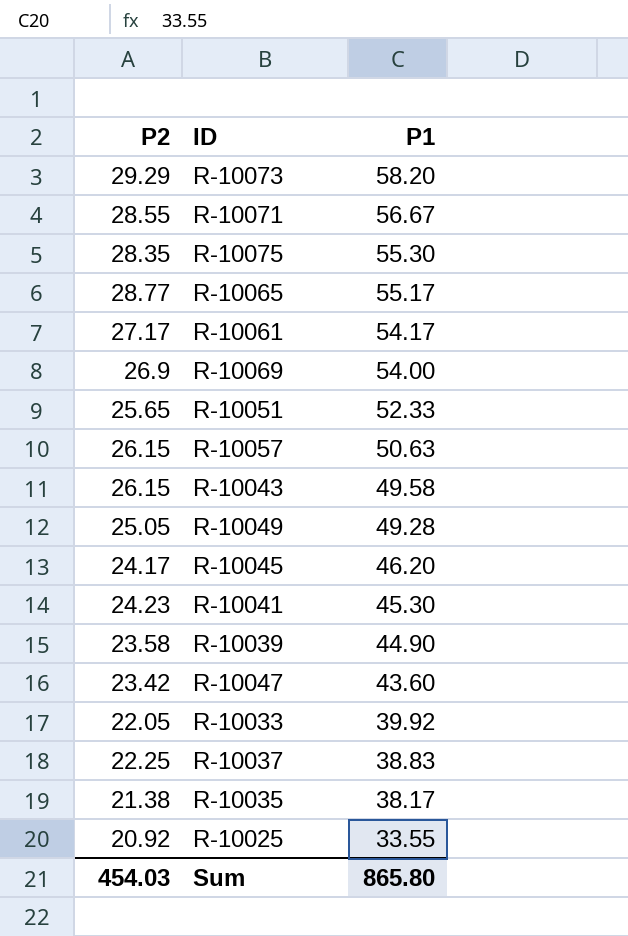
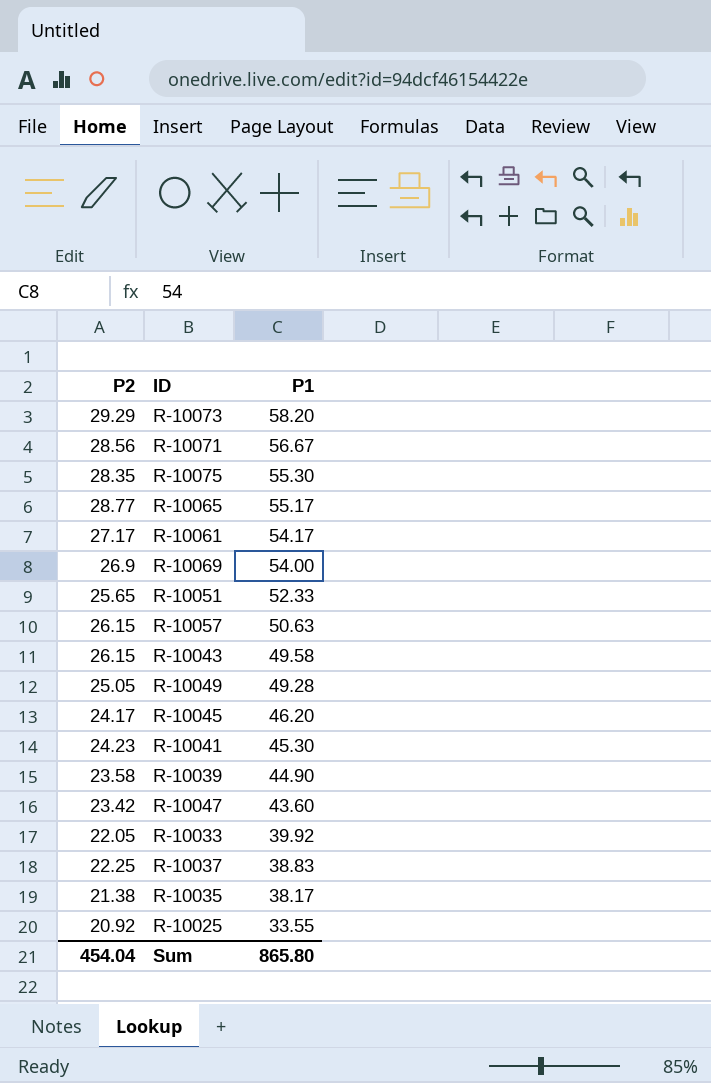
R-10071 | P2: 28.55 -> 28.56
Sum | P2: 454.03 -> 454.04

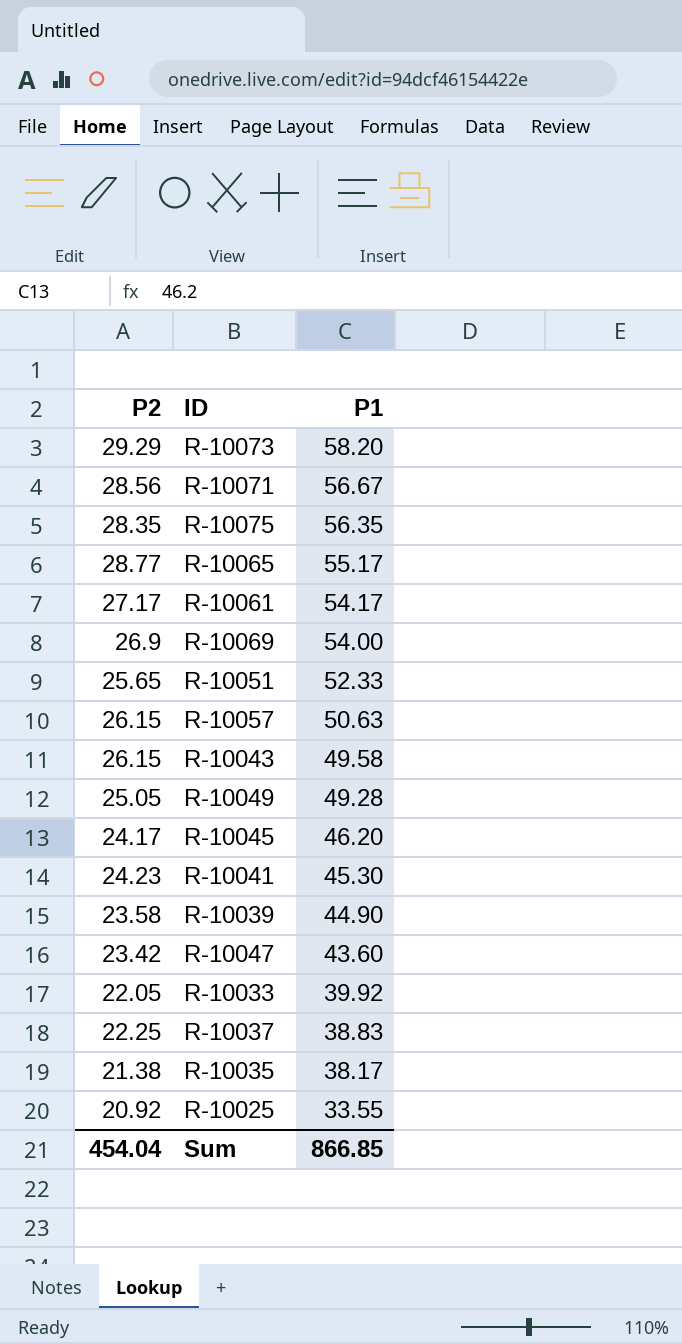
R-10075 | P1: 55.30 -> 56.35
Sum | P1: 865.80 -> 866.85

